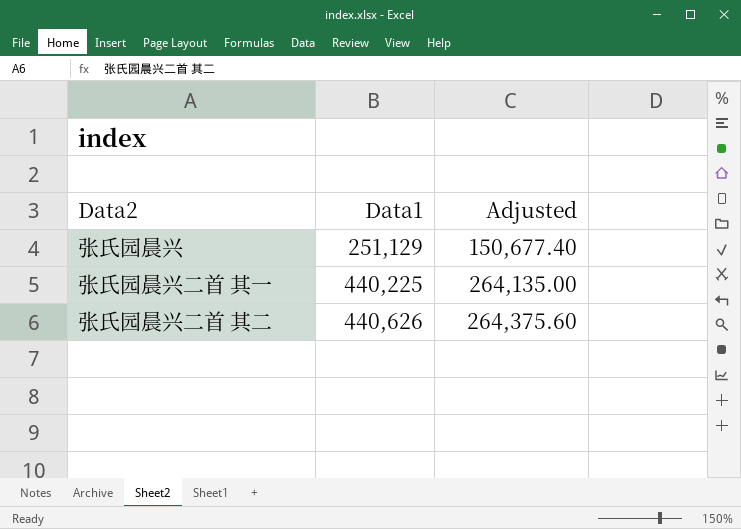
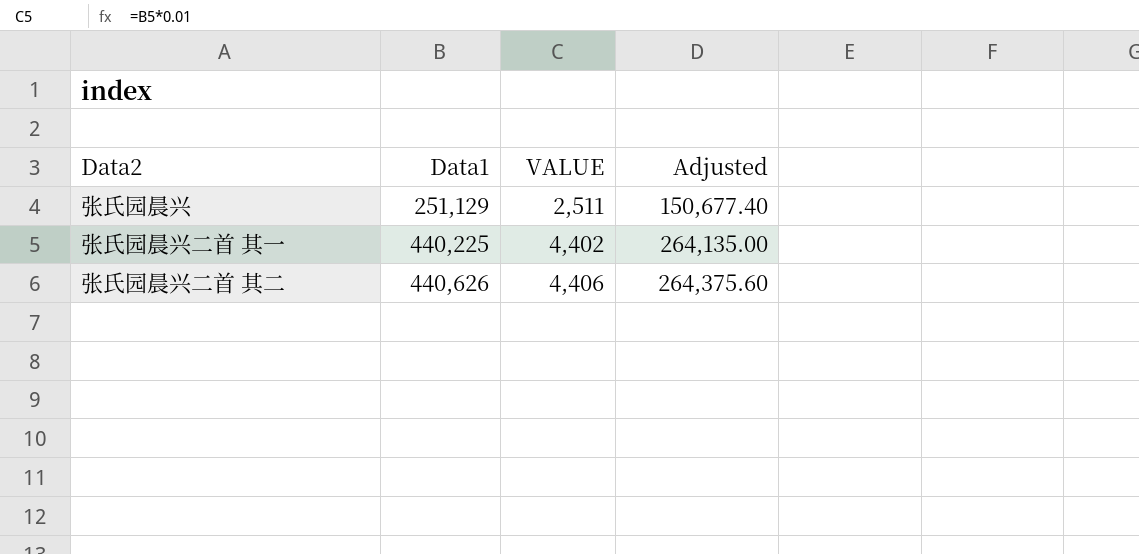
column VALUE | formula: none -> [Data1] * 0.01

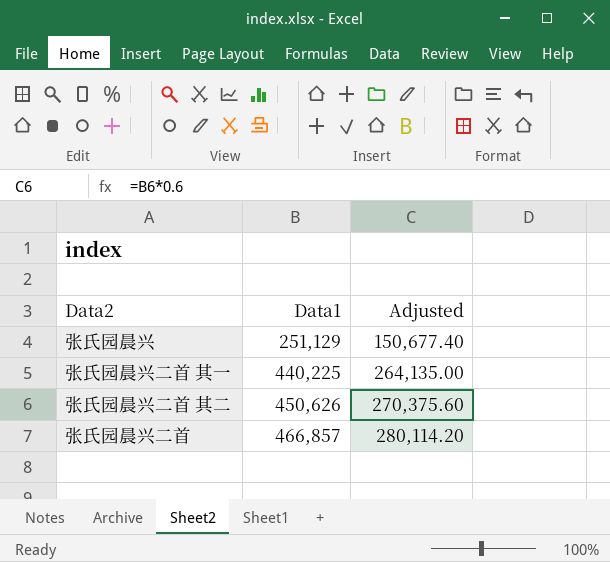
column VALUE | formula: [Data1] * 0.01 -> none
张氏园晨兴二首 其二 | Data1: 440,626 -> 450,626
张氏园晨兴二首 其二 | Adjusted: 264,375.60 -> 270,375.60
row 张氏园晨兴二首: none -> 466,857 | 280,114.20

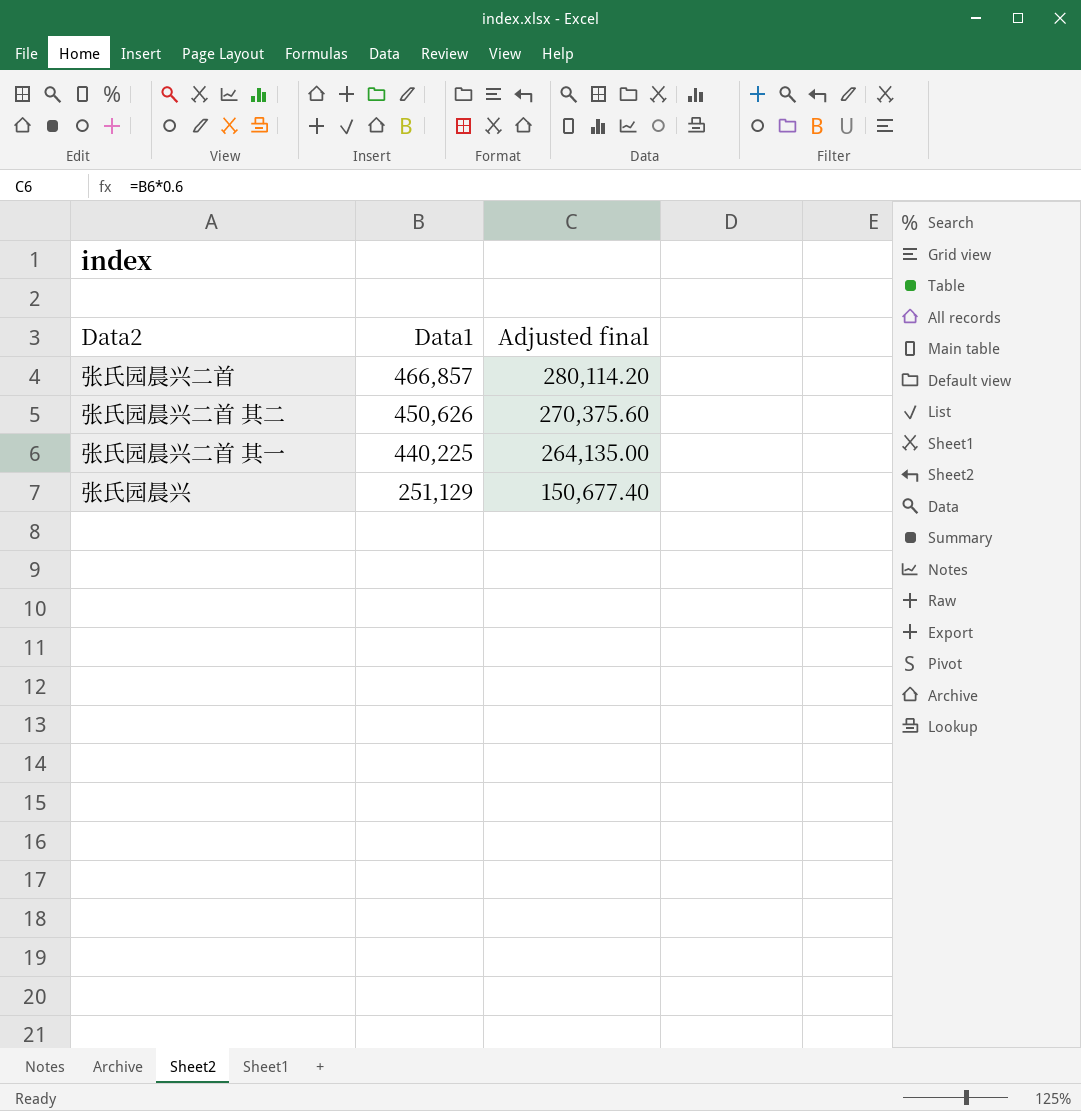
row order: Data1 ascending -> Data1 descending
column name: Adjusted -> Adjusted final

